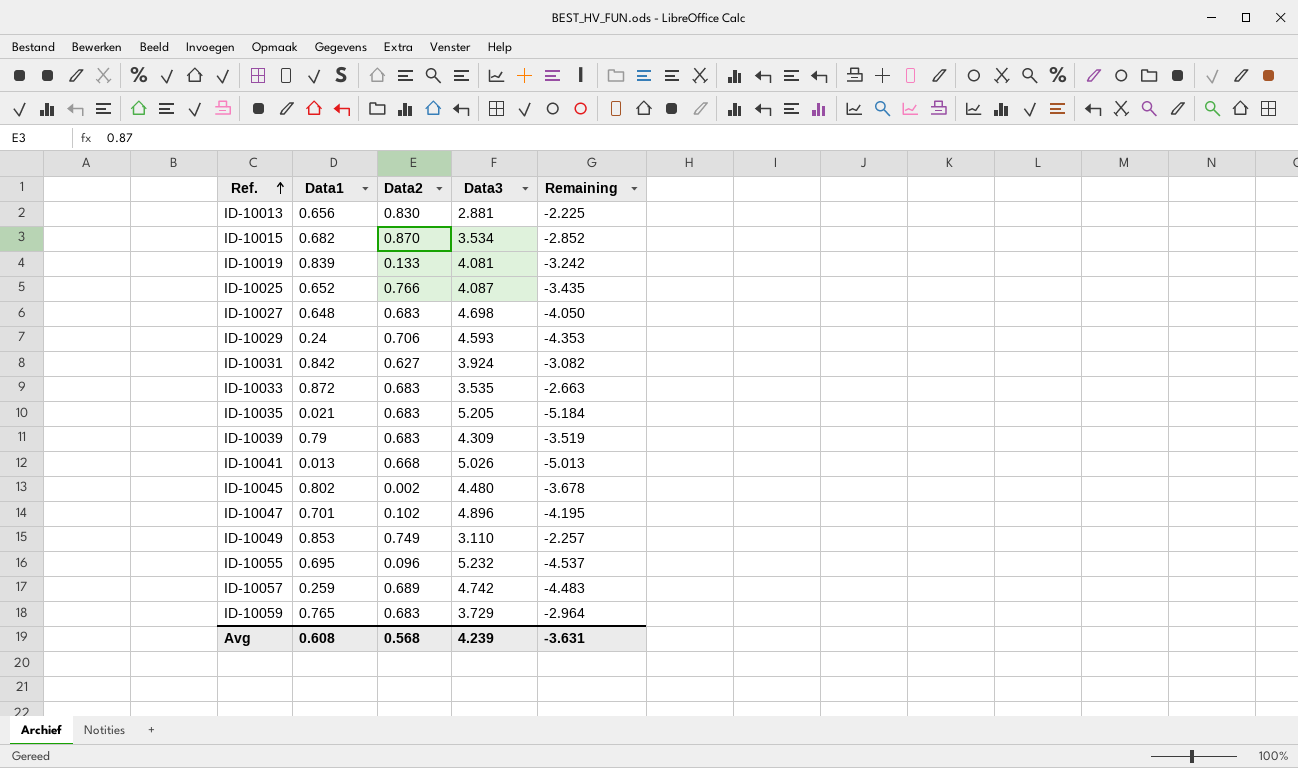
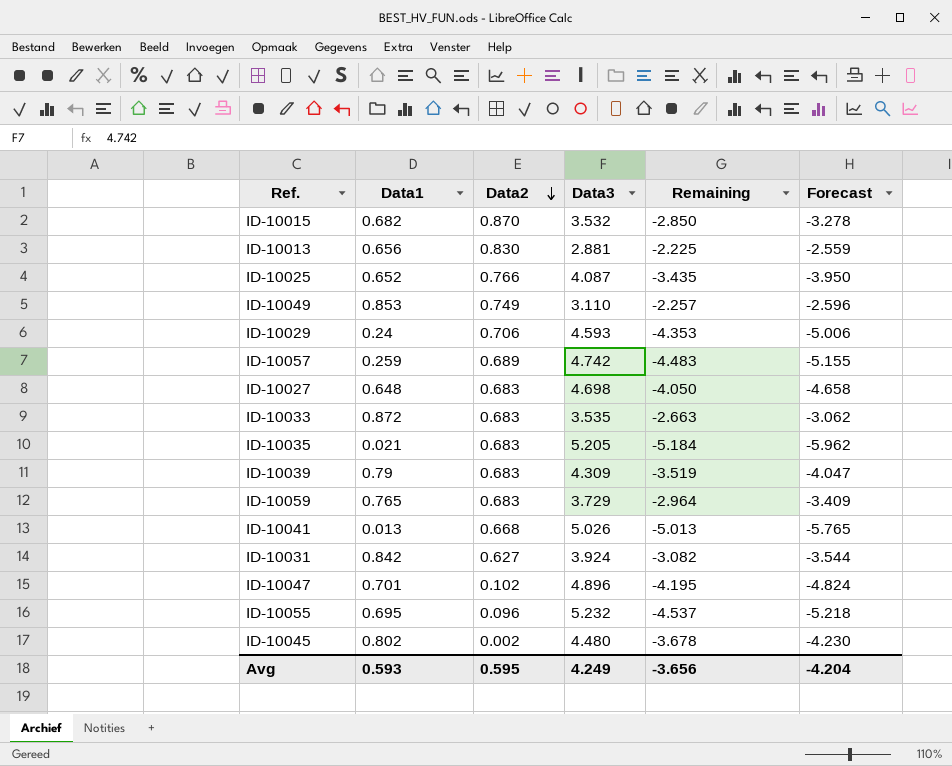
row order: Ref. ascending -> Data2 descending
column Forecast | formula: none -> [Remaining] * 1.15
row ID-10019: 0.839 | 0.133 | 4.081 | -3.242 -> none
ID-10015 | Data3: 3.534 -> 3.532
ID-10015 | Remaining: -2.852 -> -2.850
Avg | Data1: 0.608 -> 0.593
Avg | Data2: 0.568 -> 0.595
Avg | Data3: 4.239 -> 4.249
Avg | Remaining: -3.631 -> -3.656

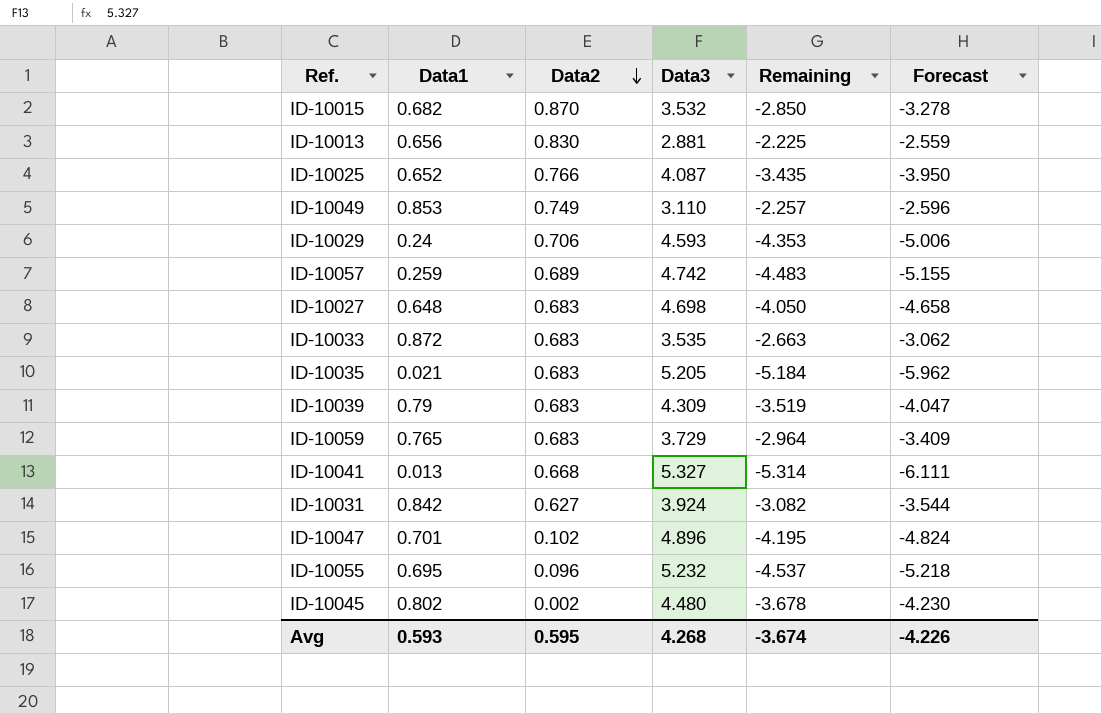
ID-10041 | Data3: 5.026 -> 5.327
ID-10041 | Remaining: -5.013 -> -5.314
ID-10041 | Forecast: -5.765 -> -6.111
Avg | Data3: 4.249 -> 4.268
Avg | Remaining: -3.656 -> -3.674
Avg | Forecast: -4.204 -> -4.226

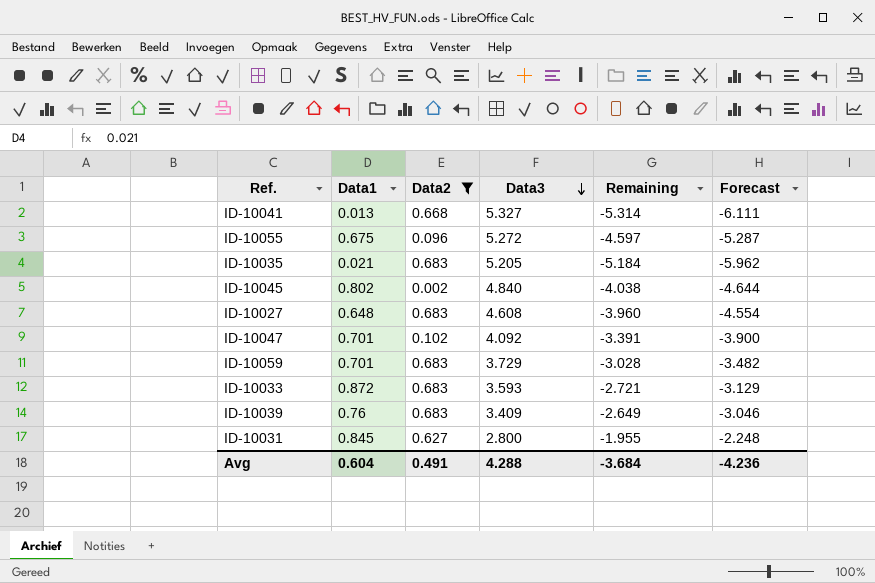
filter: none -> Data2 <= 0.683
row order: Data2 descending -> Data3 descending
ID-10055 | Data1: 0.695 -> 0.675
ID-10055 | Data3: 5.232 -> 5.272
ID-10055 | Remaining: -4.537 -> -4.597
ID-10055 | Forecast: -5.218 -> -5.287
ID-10045 | Data3: 4.480 -> 4.840
ID-10045 | Remaining: -3.678 -> -4.038
ID-10045 | Forecast: -4.230 -> -4.644
ID-10027 | Data3: 4.698 -> 4.608
ID-10027 | Remaining: -4.050 -> -3.960
ID-10027 | Forecast: -4.658 -> -4.554
ID-10047 | Data3: 4.896 -> 4.092
ID-10047 | Remaining: -4.195 -> -3.391
ID-10047 | Forecast: -4.824 -> -3.900
ID-10059 | Data1: 0.765 -> 0.701
ID-10059 | Remaining: -2.964 -> -3.028
ID-10059 | Forecast: -3.409 -> -3.482
ID-10033 | Data3: 3.535 -> 3.593
ID-10033 | Remaining: -2.663 -> -2.721
ID-10033 | Forecast: -3.062 -> -3.129
ID-10039 | Data1: 0.79 -> 0.76
ID-10039 | Data3: 4.309 -> 3.409
ID-10039 | Remaining: -3.519 -> -2.649
ID-10039 | Forecast: -4.047 -> -3.046
ID-10031 | Data1: 0.842 -> 0.845
ID-10031 | Data3: 3.924 -> 2.800
ID-10031 | Remaining: -3.082 -> -1.955
ID-10031 | Forecast: -3.544 -> -2.248
Avg | Data1: 0.593 -> 0.604
Avg | Data2: 0.595 -> 0.491
Avg | Data3: 4.268 -> 4.288
Avg | Remaining: -3.674 -> -3.684
Avg | Forecast: -4.226 -> -4.236

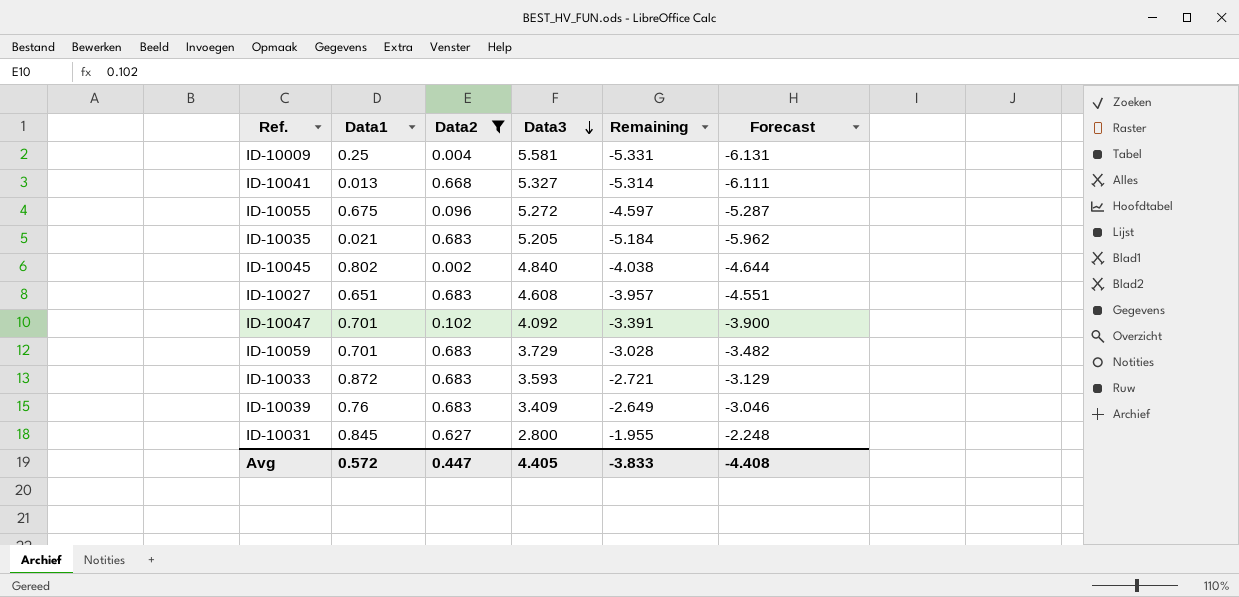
row ID-10009: none -> 0.25 | 0.004 | 5.581 | -5.331 | -6.131
ID-10027 | Data1: 0.648 -> 0.651
ID-10027 | Remaining: -3.960 -> -3.957
ID-10027 | Forecast: -4.554 -> -4.551
Avg | Data1: 0.604 -> 0.572
Avg | Data2: 0.491 -> 0.447
Avg | Data3: 4.288 -> 4.405
Avg | Remaining: -3.684 -> -3.833
Avg | Forecast: -4.236 -> -4.408

